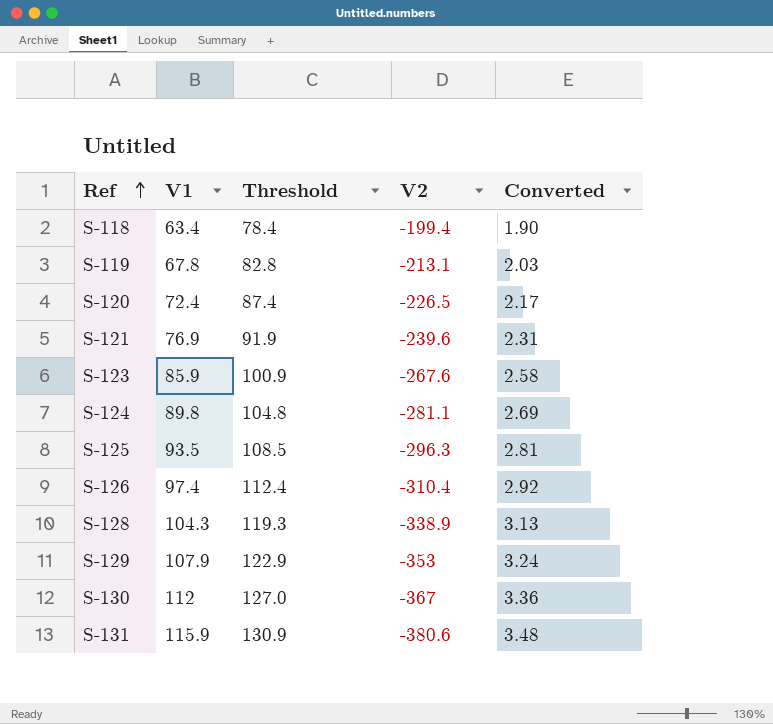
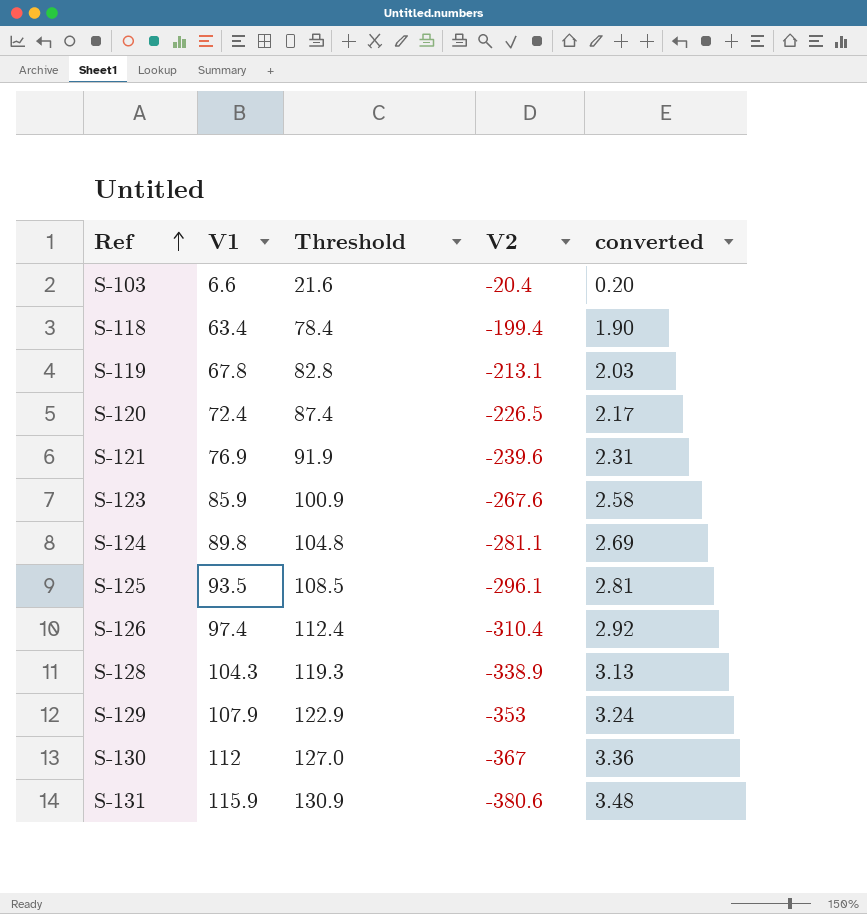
column name: Converted -> converted
row S-103: none -> 6.6 | 21.6 | -20.4 | 0.20
S-125 | V2: -296.3 -> -296.1

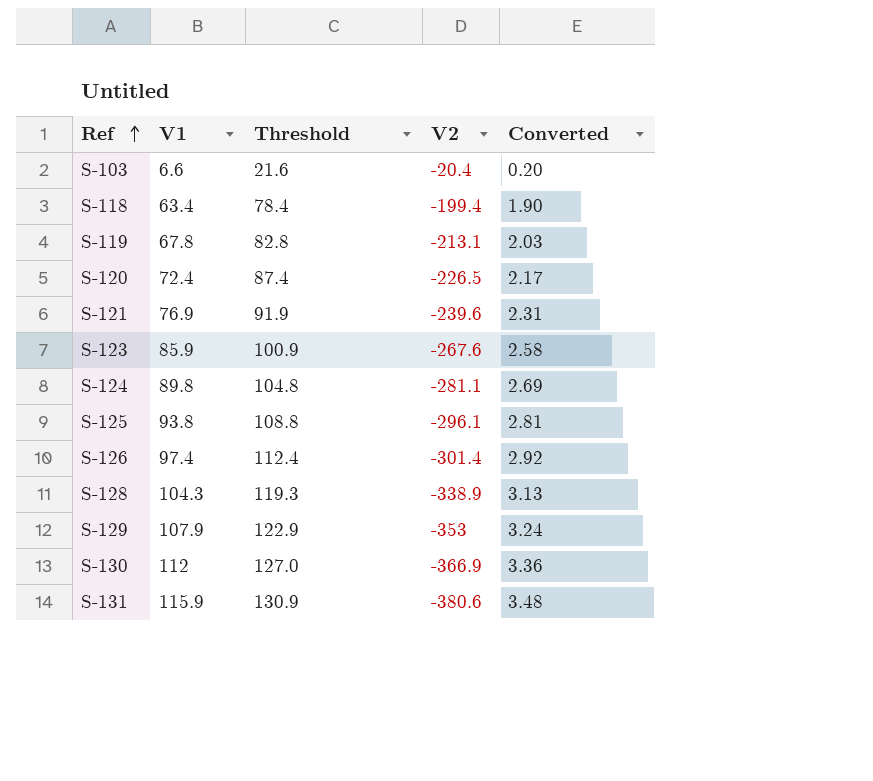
column name: converted -> Converted
S-125 | V1: 93.5 -> 93.8
S-125 | Threshold: 108.5 -> 108.8
S-126 | V2: -310.4 -> -301.4
S-130 | V2: -367 -> -366.9

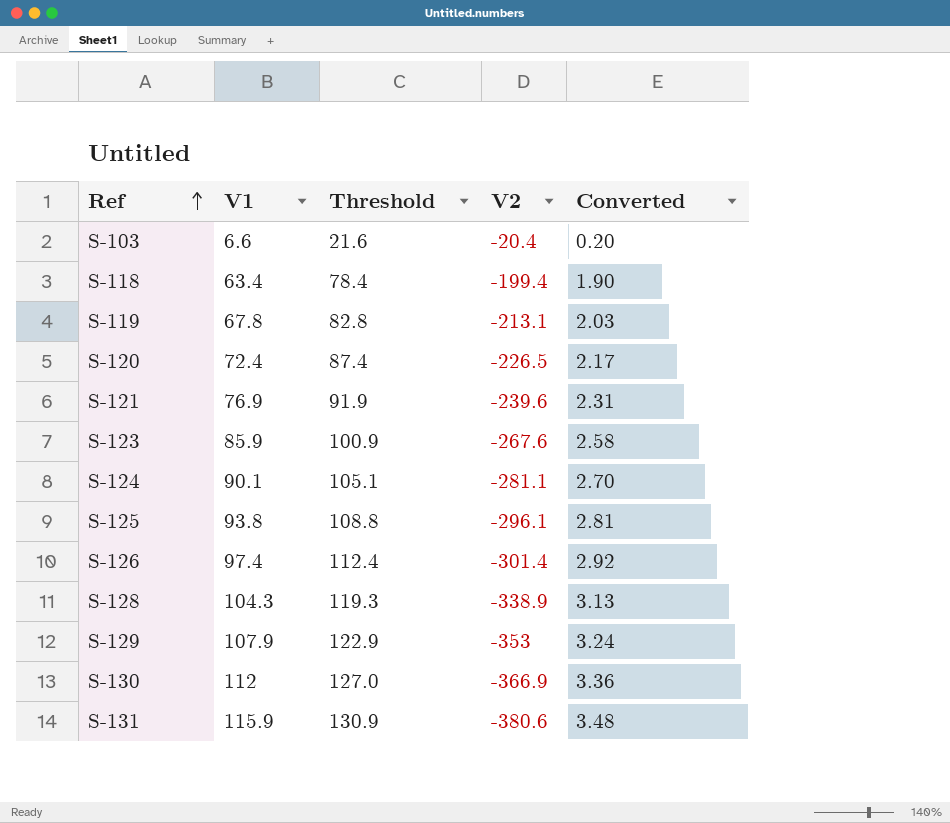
S-124 | V1: 89.8 -> 90.1
S-124 | Threshold: 104.8 -> 105.1
S-124 | Converted: 2.69 -> 2.70

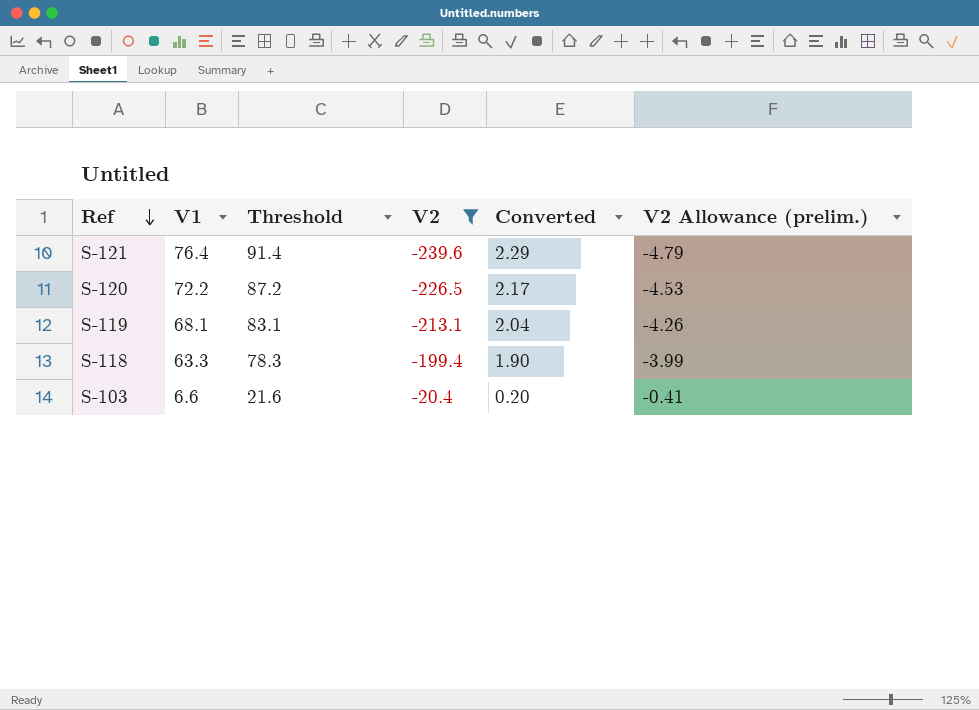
filter: none -> V2 >= -239.6
row order: Ref ascending -> Ref descending
column V2 Allowance (prelim.) | formula: none -> [V2] * 0.02
S-121 | V1: 76.9 -> 76.4
S-121 | Threshold: 91.9 -> 91.4
S-121 | Converted: 2.31 -> 2.29
S-120 | V1: 72.4 -> 72.2
S-120 | Threshold: 87.4 -> 87.2
S-119 | V1: 67.8 -> 68.1
S-119 | Threshold: 82.8 -> 83.1
S-119 | Converted: 2.03 -> 2.04
S-118 | V1: 63.4 -> 63.3
S-118 | Threshold: 78.4 -> 78.3

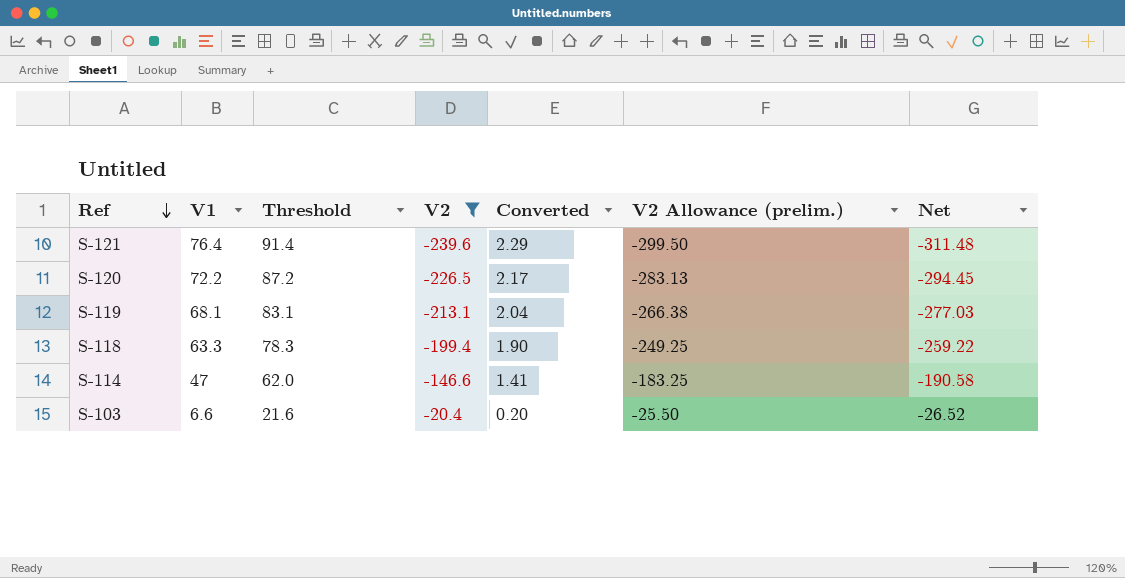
column V2 Allowance (prelim.) | formula: [V2] * 0.02 -> [V2] * 1.25
column Net | formula: none -> [V2] * 1.3
row S-114: none -> 47 | 62.0 | -146.6 | 1.41 | -183.25 | -190.58

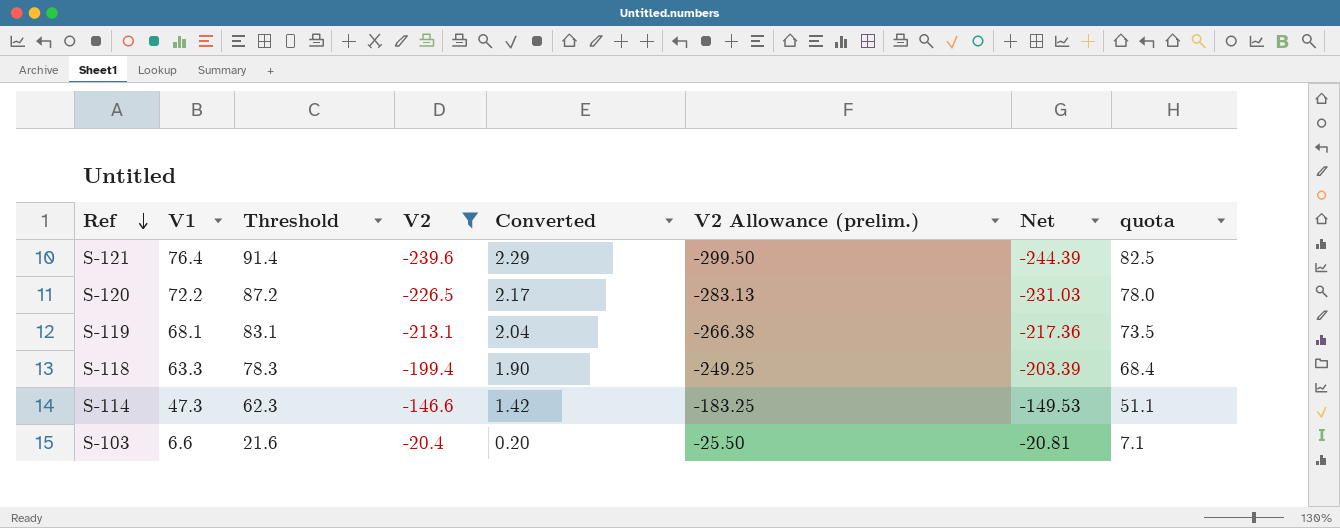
column Net | formula: [V2] * 1.3 -> [V2] * 1.02
column quota | formula: none -> [V1] * 1.08
S-114 | V1: 47 -> 47.3
S-114 | Threshold: 62.0 -> 62.3
S-114 | Converted: 1.41 -> 1.42

